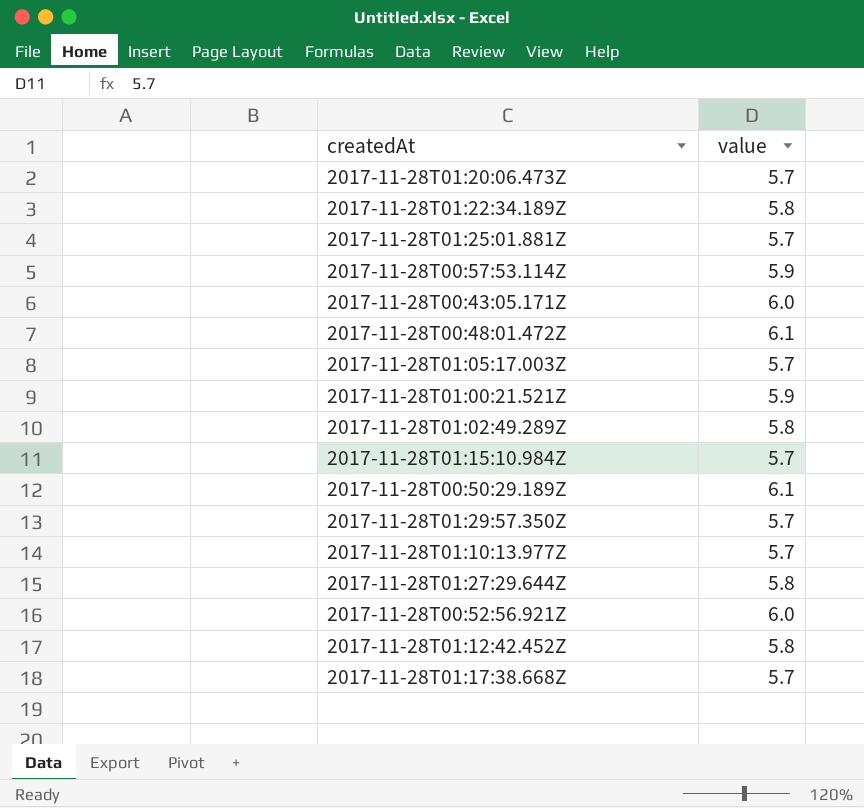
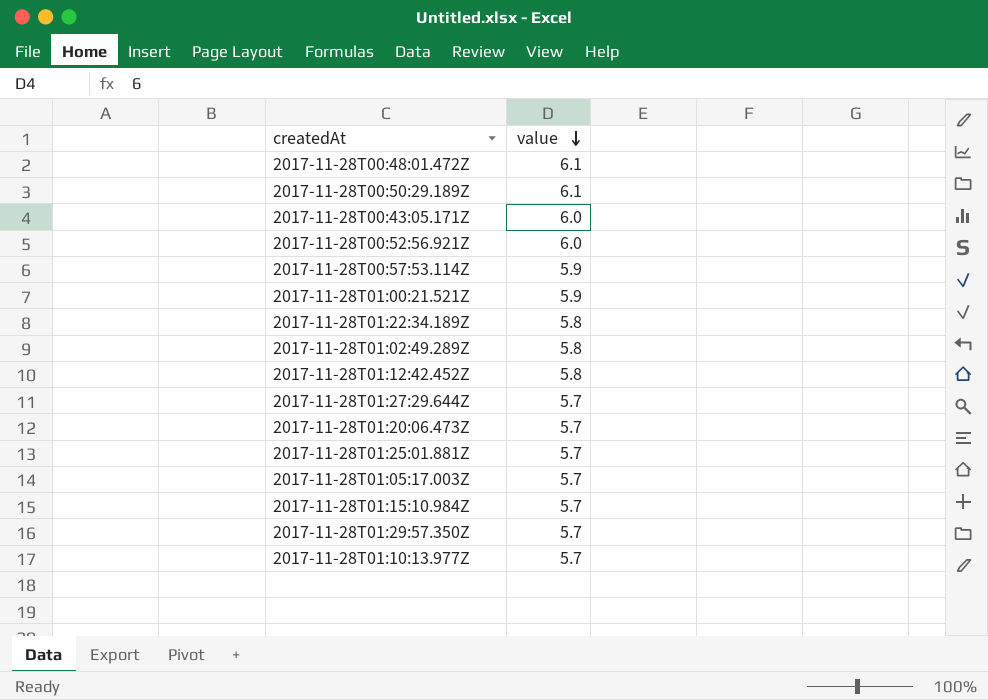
row order: none -> value descending
row 2017-11-28T01:17:38.668Z: 5.7 -> none
2017-11-28T01:27:29.644Z | value: 5.8 -> 5.7

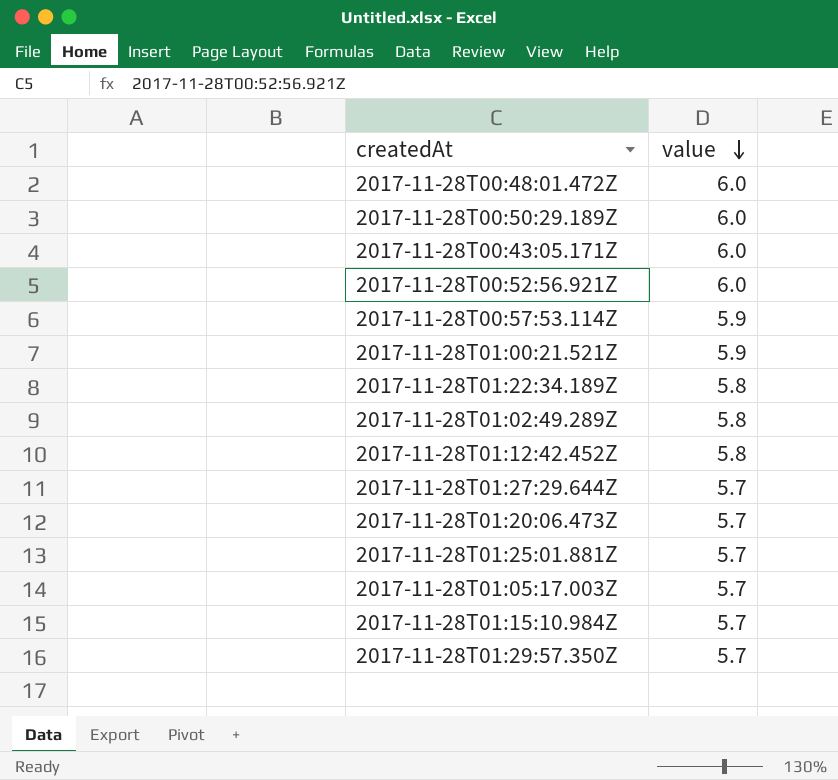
row 2017-11-28T01:10:13.977Z: 5.7 -> none
2017-11-28T00:48:01.472Z | value: 6.1 -> 6.0
2017-11-28T00:50:29.189Z | value: 6.1 -> 6.0

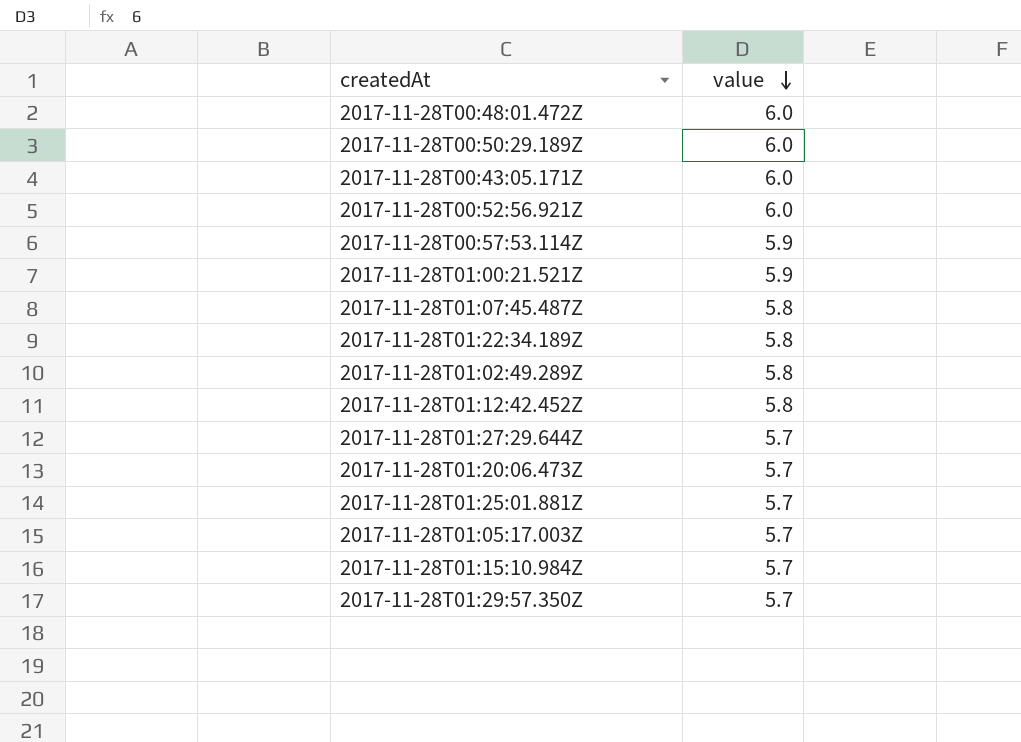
row 2017-11-28T01:07:45.487Z: none -> 5.8

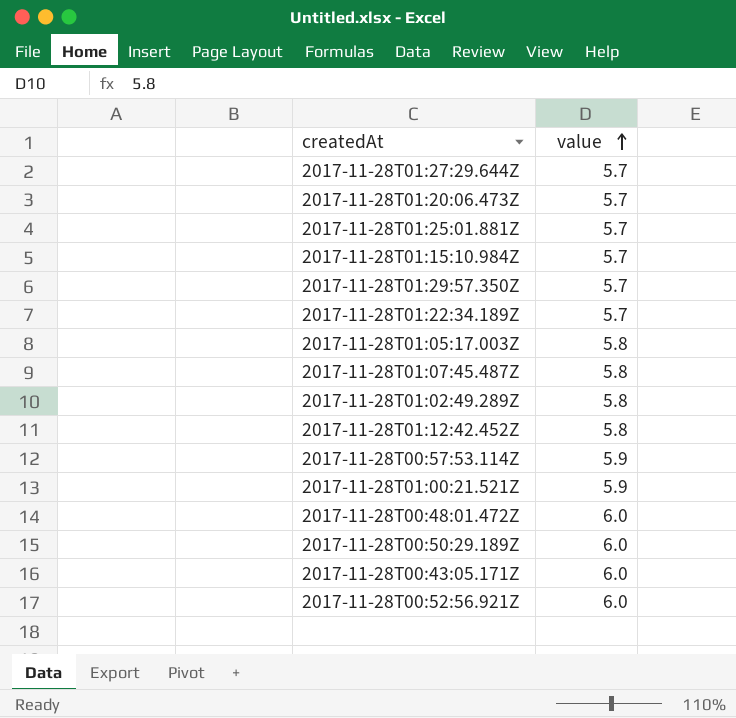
row order: value descending -> value ascending
2017-11-28T01:22:34.189Z | value: 5.8 -> 5.7
2017-11-28T01:05:17.003Z | value: 5.7 -> 5.8

